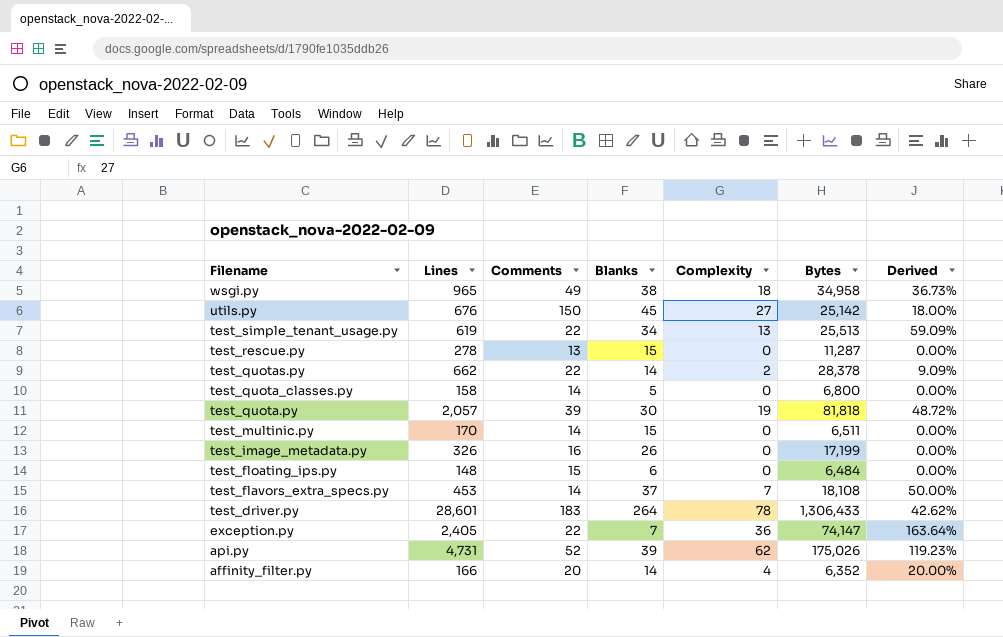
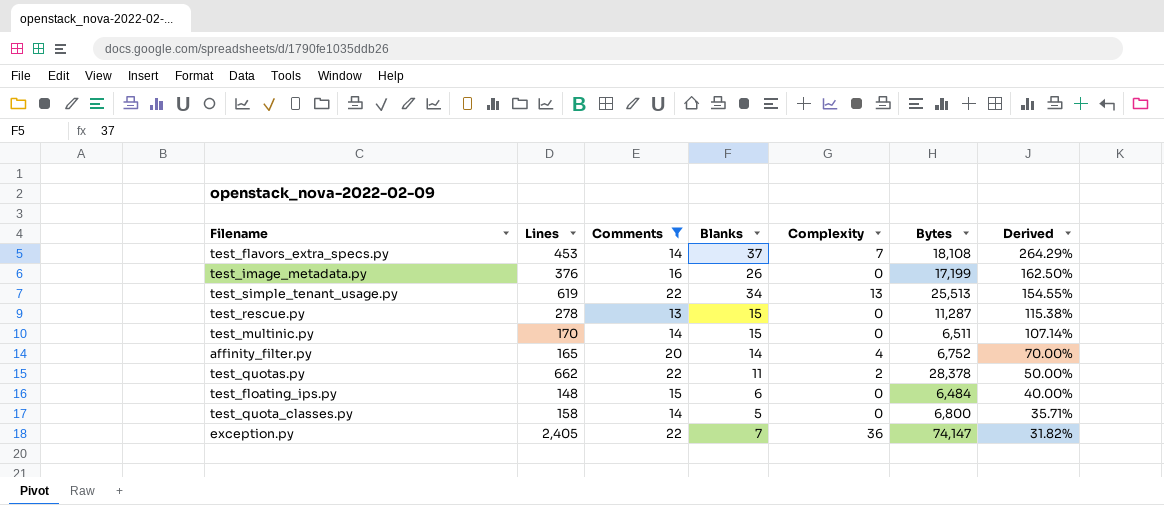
filter: none -> Comments <= 22
row order: Filename descending -> Derived descending
column Derived | formula: [Complexity] / [Comments] -> [Blanks] / [Comments]
test_image_metadata.py | Lines: 326 -> 376
affinity_filter.py | Lines: 166 -> 165
affinity_filter.py | Bytes: 6,352 -> 6,752
test_quotas.py | Blanks: 14 -> 11

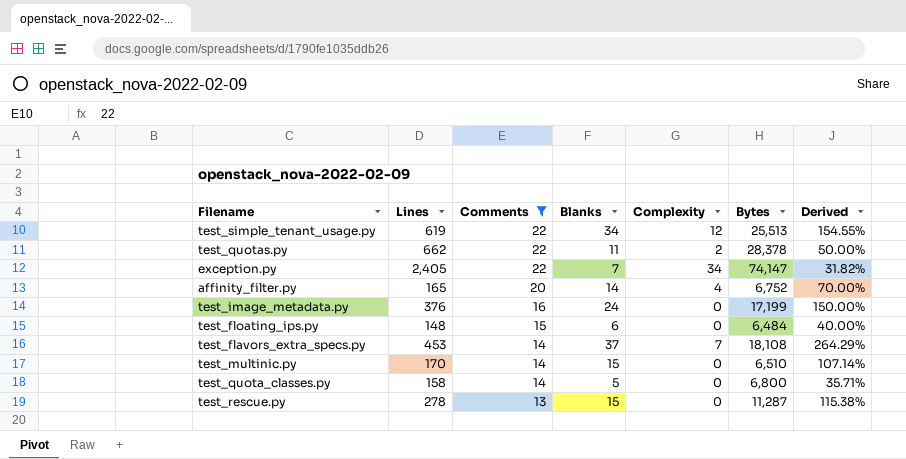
row order: Derived descending -> Comments descending
test_simple_tenant_usage.py | Complexity: 13 -> 12
exception.py | Complexity: 36 -> 34
test_image_metadata.py | Blanks: 26 -> 24
test_image_metadata.py | Derived: 162.50% -> 150.00%
test_multinic.py | Bytes: 6,511 -> 6,510

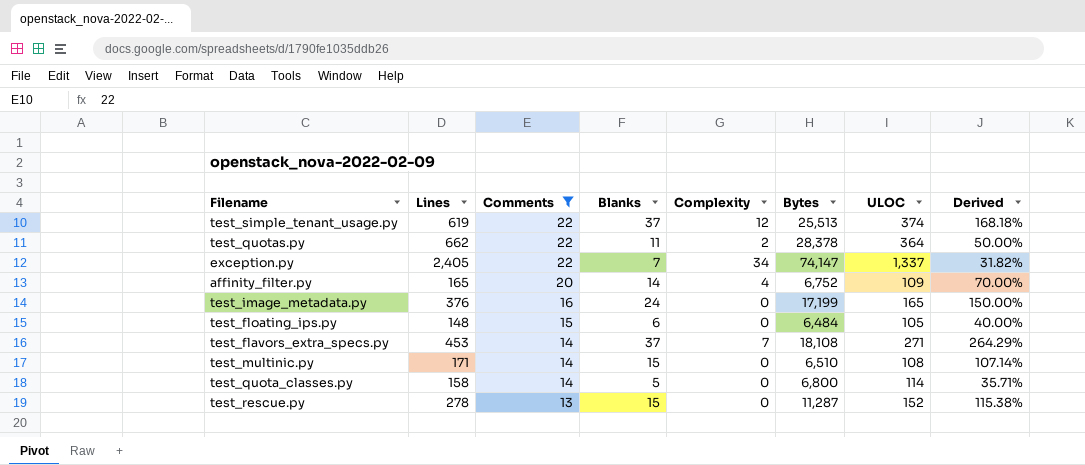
column ULOC | position: none -> 7
test_simple_tenant_usage.py | Blanks: 34 -> 37
test_simple_tenant_usage.py | Derived: 154.55% -> 168.18%
test_multinic.py | Lines: 170 -> 171

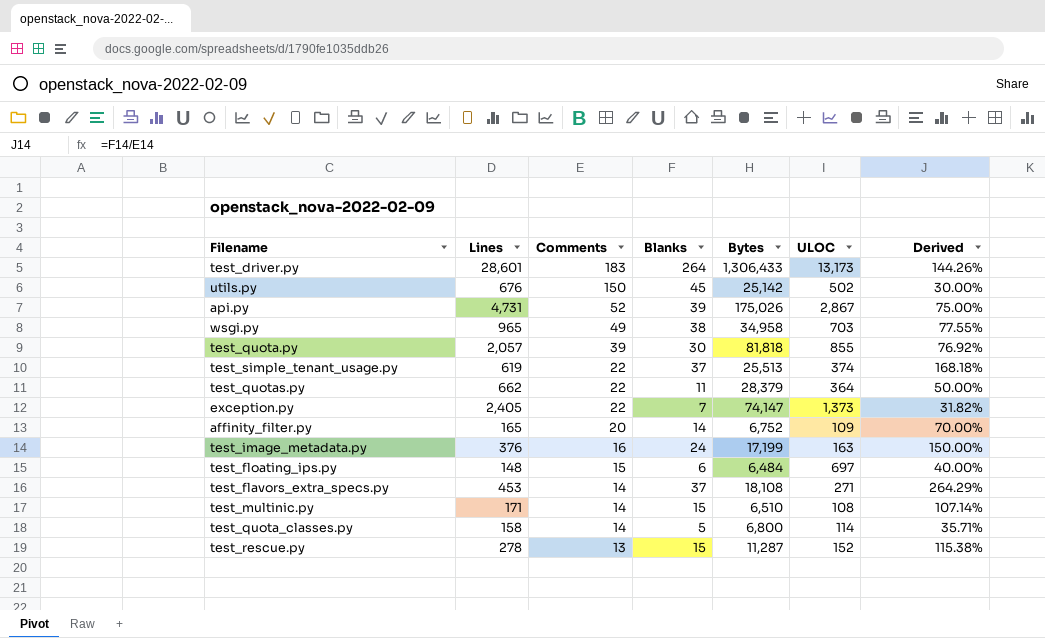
filter: Comments <= 22 -> none
column Complexity | position: 5 -> none
test_quotas.py | Bytes: 28,378 -> 28,379
exception.py | ULOC: 1,337 -> 1,373
test_image_metadata.py | ULOC: 165 -> 163
test_floating_ips.py | ULOC: 105 -> 697

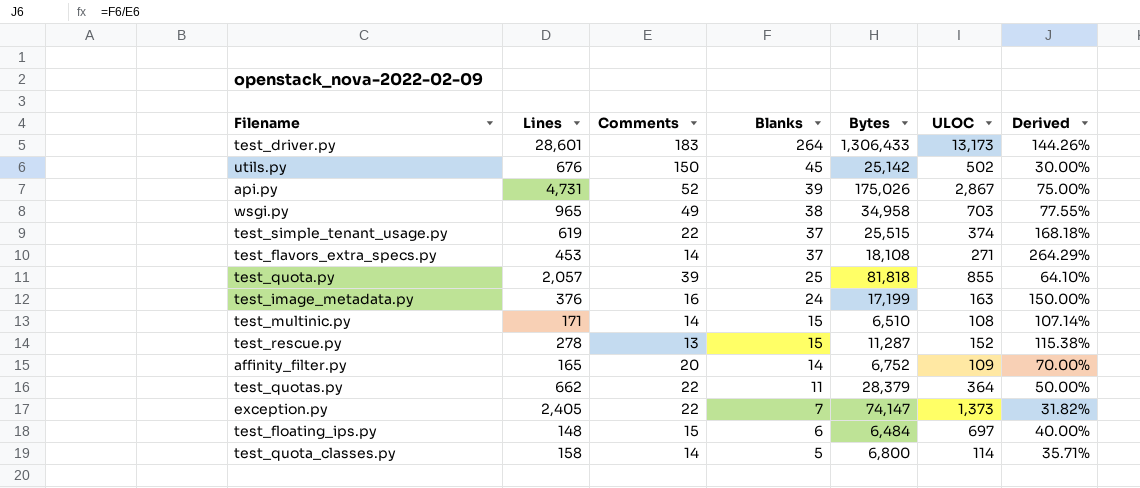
row order: Comments descending -> Blanks descending
test_simple_tenant_usage.py | Bytes: 25,513 -> 25,515
test_quota.py | Blanks: 30 -> 25
test_quota.py | Derived: 76.92% -> 64.10%

